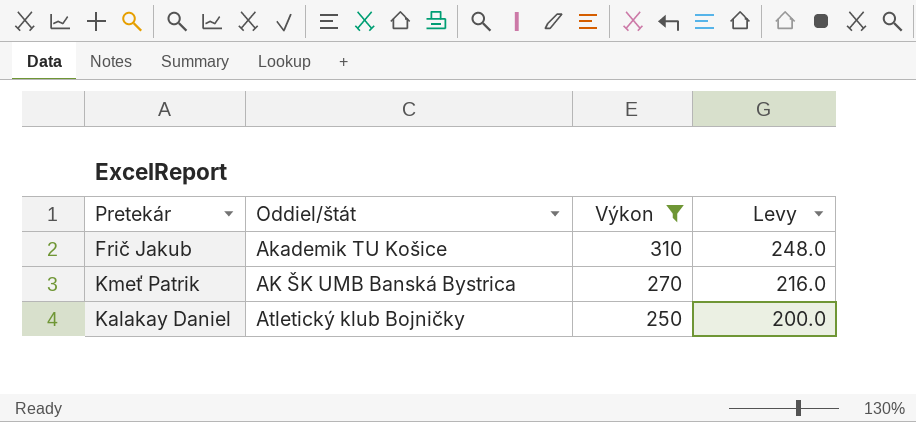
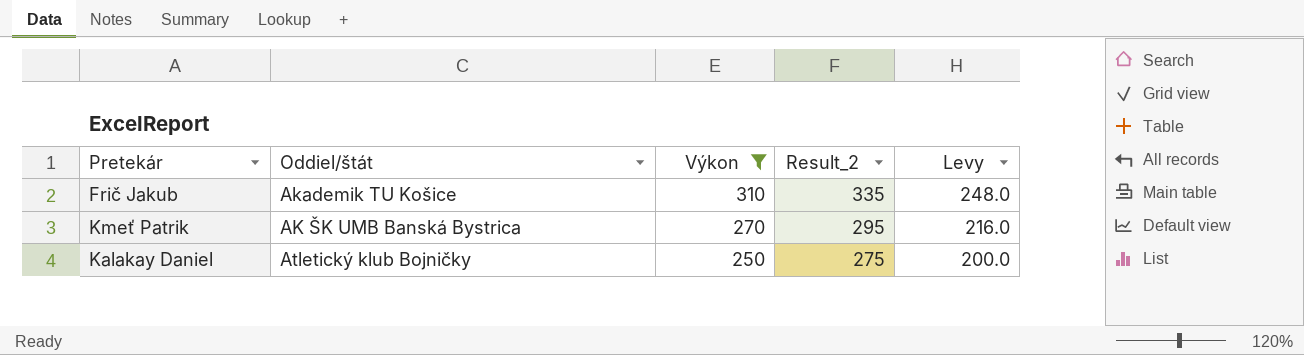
column Result_2 | formula: none -> [Výkon] + 25

